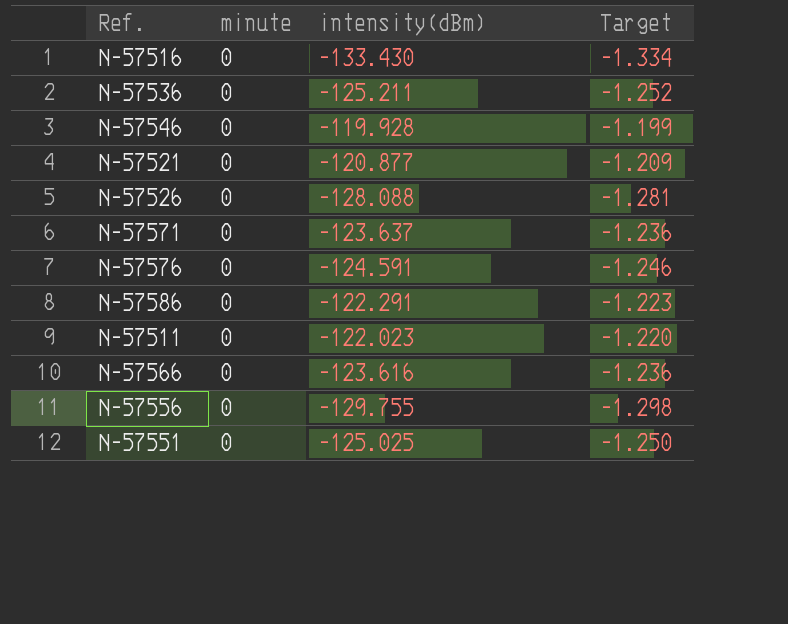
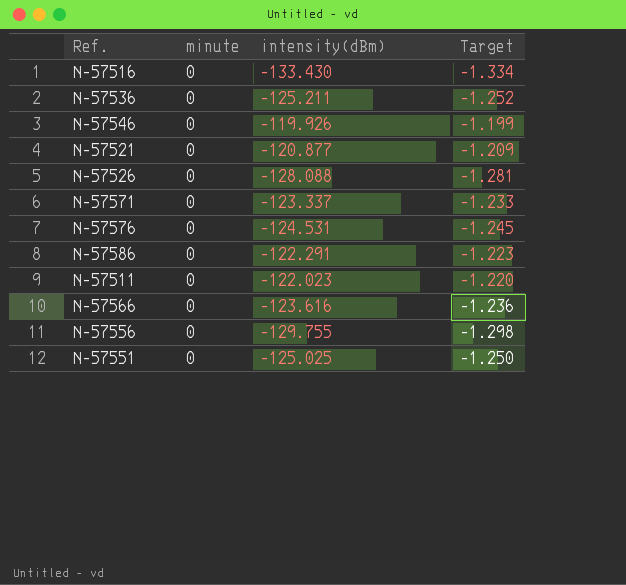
N-57546 | intensity(dBm): -119.928 -> -119.926
N-57571 | intensity(dBm): -123.637 -> -123.337
N-57571 | Target: -1.236 -> -1.233
N-57576 | intensity(dBm): -124.591 -> -124.531
N-57576 | Target: -1.246 -> -1.245

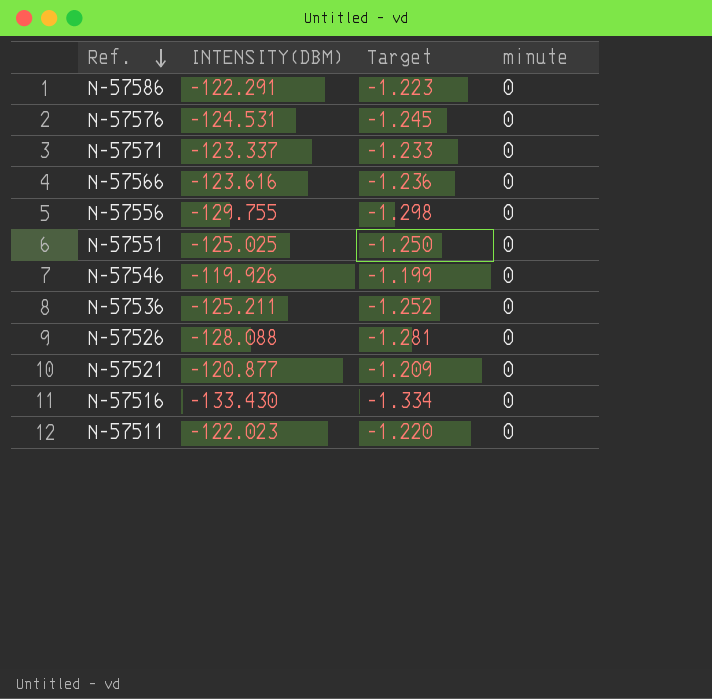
row order: none -> Ref. descending
column name: intensity(dBm) -> INTENSITY(DBM)
column minute | position: 2 -> 4

